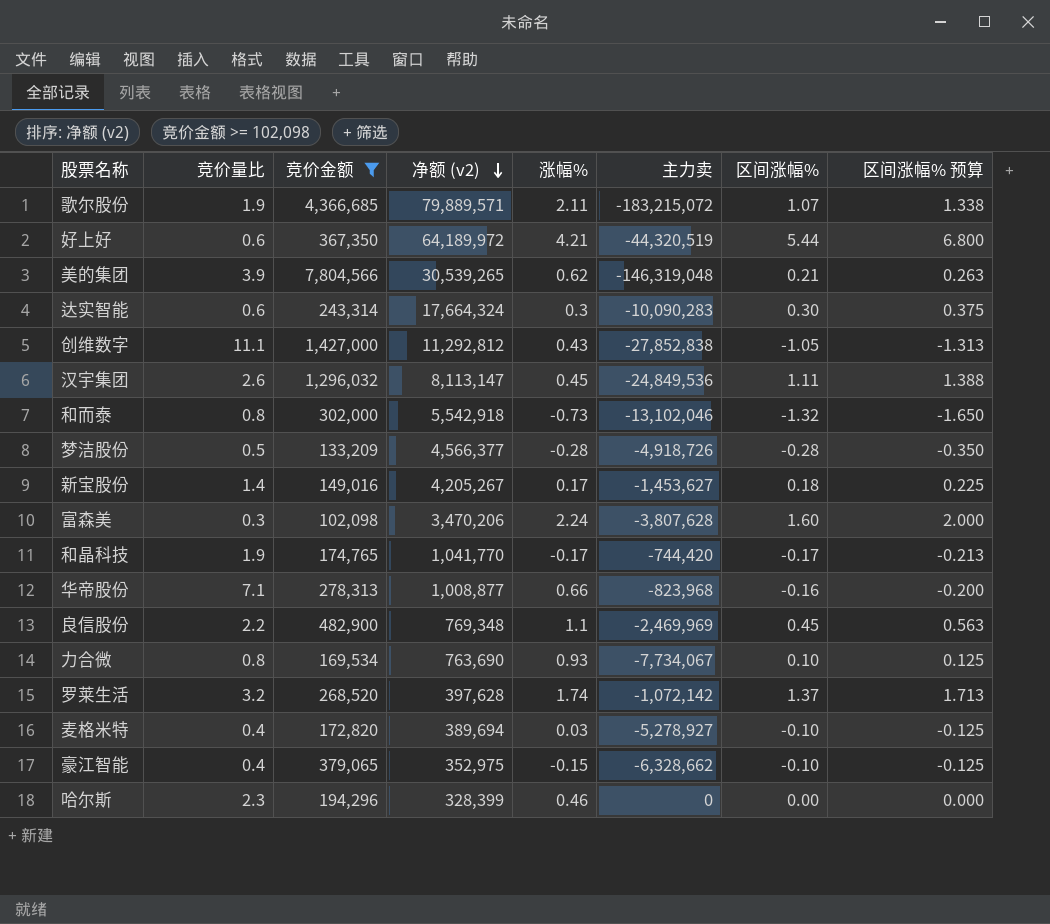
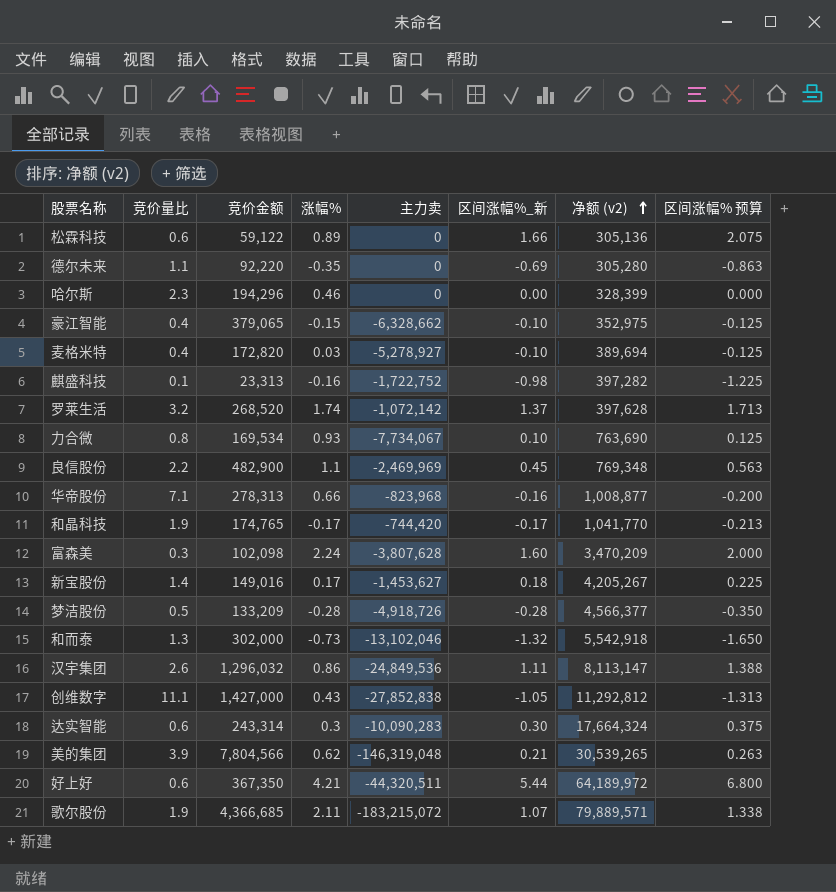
filter: 竞价金额 >= 102,098 -> none
row order: 净额 (v2) descending -> 净额 (v2) ascending
column name: 区间涨幅% -> 区间涨幅%_新
column 净额 (v2) | position: 4 -> 7
富森美 | 净额 (v2): 3,470,206 -> 3,470,209
和而泰 | 竞价量比: 0.8 -> 1.3
汉宇集团 | 涨幅%: 0.45 -> 0.86
好上好 | 主力卖: -44,320,519 -> -44,320,511

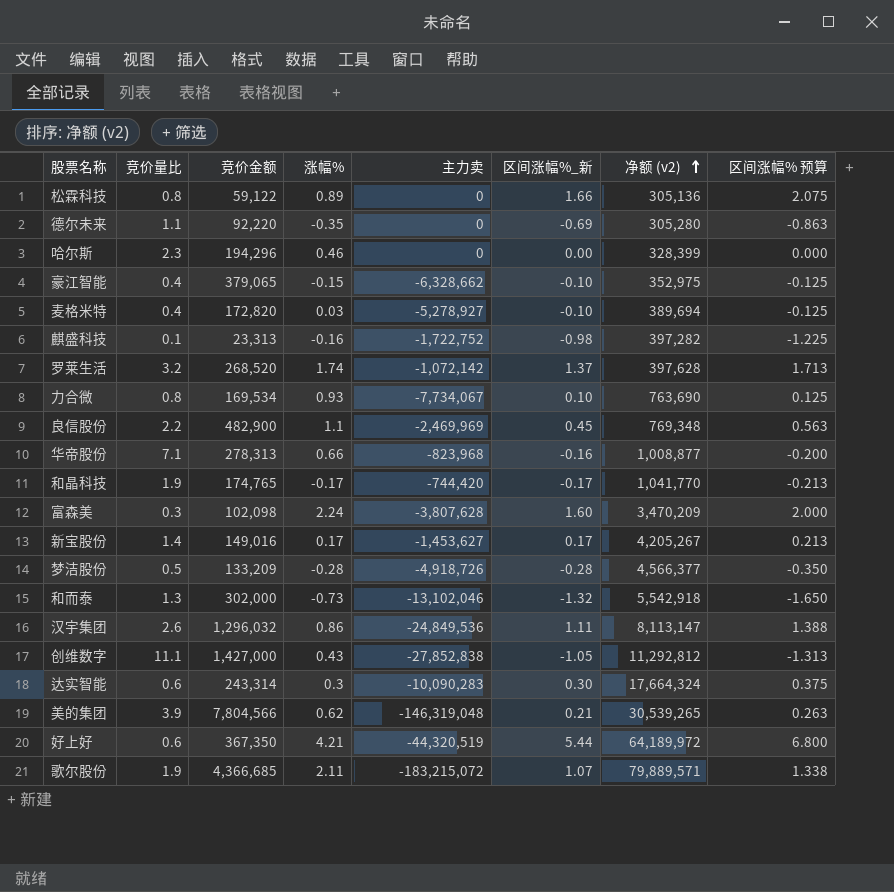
松霖科技 | 竞价量比: 0.6 -> 0.8
新宝股份 | 区间涨幅%_新: 0.18 -> 0.17
新宝股份 | 区间涨幅% 预算: 0.225 -> 0.213
好上好 | 主力卖: -44,320,511 -> -44,320,519

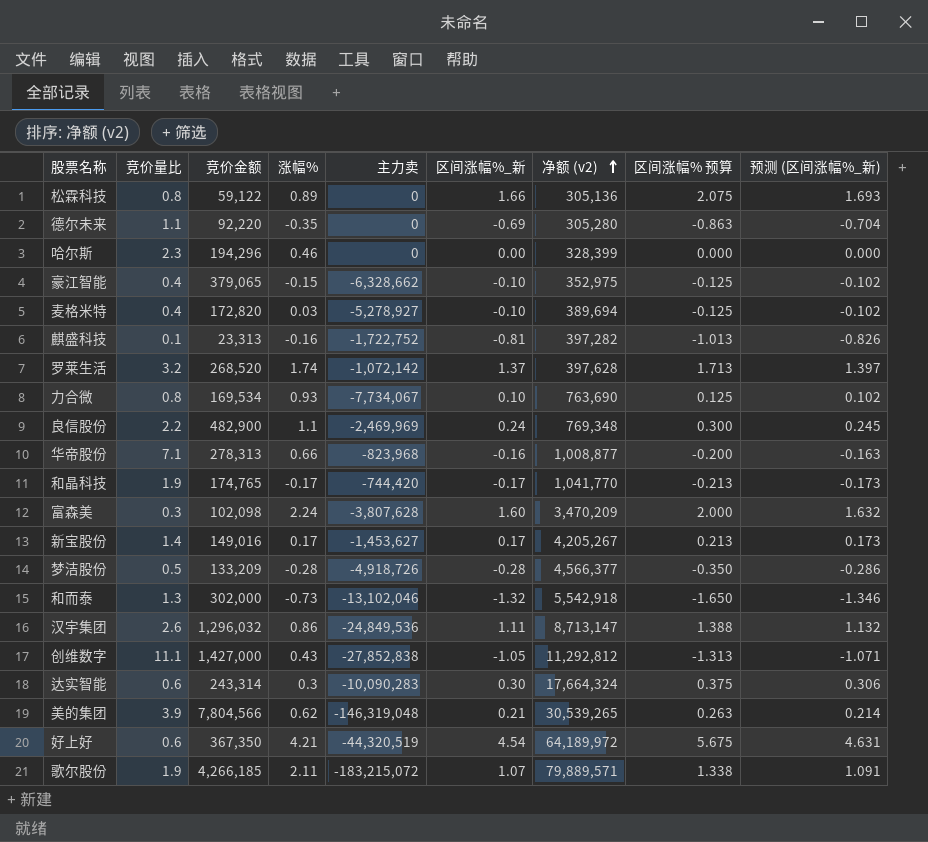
column 预测 (区间涨幅%_新) | formula: none -> [区间涨幅%_新] * 1.02
麒盛科技 | 区间涨幅%_新: -0.98 -> -0.81
麒盛科技 | 区间涨幅% 预算: -1.225 -> -1.013
良信股份 | 区间涨幅%_新: 0.45 -> 0.24
良信股份 | 区间涨幅% 预算: 0.563 -> 0.300
汉宇集团 | 净额 (v2): 8,113,147 -> 8,713,147
好上好 | 区间涨幅%_新: 5.44 -> 4.54
好上好 | 区间涨幅% 预算: 6.800 -> 5.675
歌尔股份 | 竞价金额: 4,366,685 -> 4,266,185

